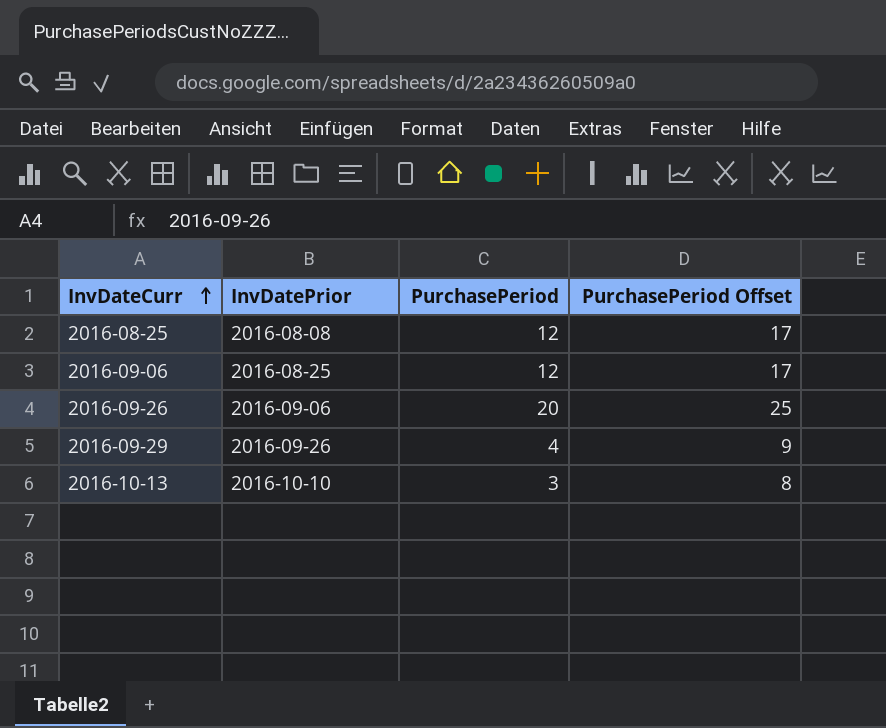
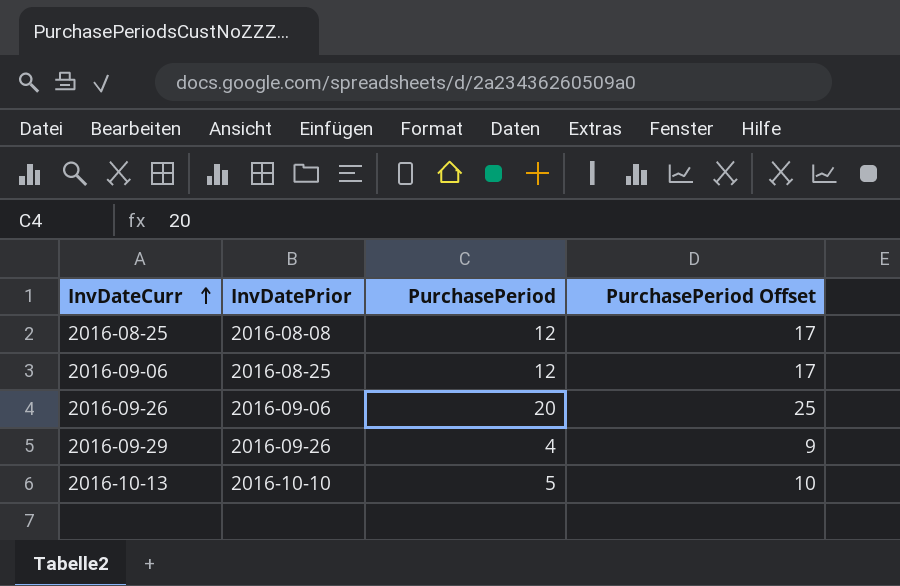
2016-10-13 | PurchasePeriod: 3 -> 5
2016-10-13 | PurchasePeriod Offset: 8 -> 10

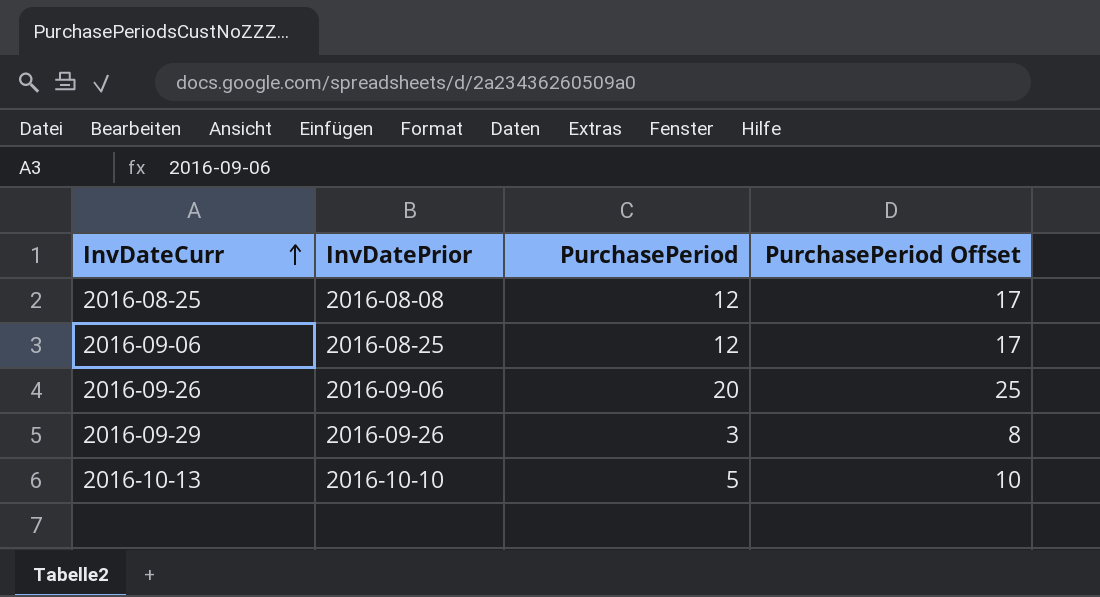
2016-09-29 | PurchasePeriod: 4 -> 3
2016-09-29 | PurchasePeriod Offset: 9 -> 8

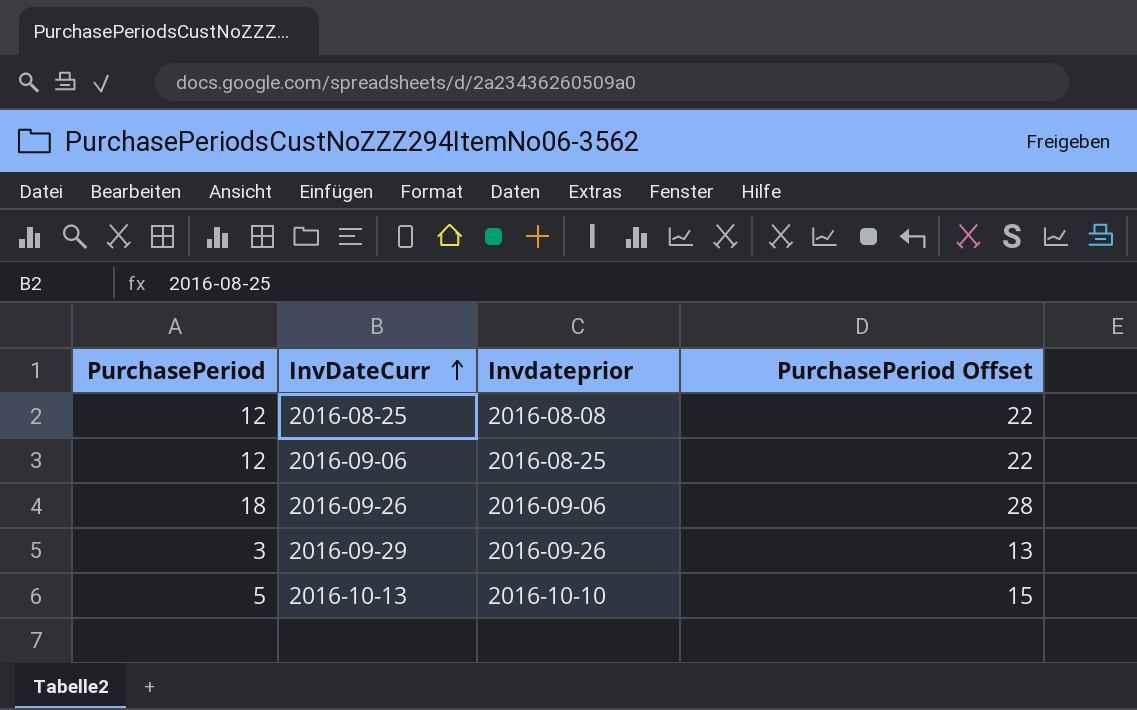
column PurchasePeriod | position: 3 -> 1
column name: InvDatePrior -> Invdateprior
column PurchasePeriod Offset | formula: [PurchasePeriod] + 5 -> [PurchasePeriod] + 10
2016-09-26 | PurchasePeriod: 20 -> 18

